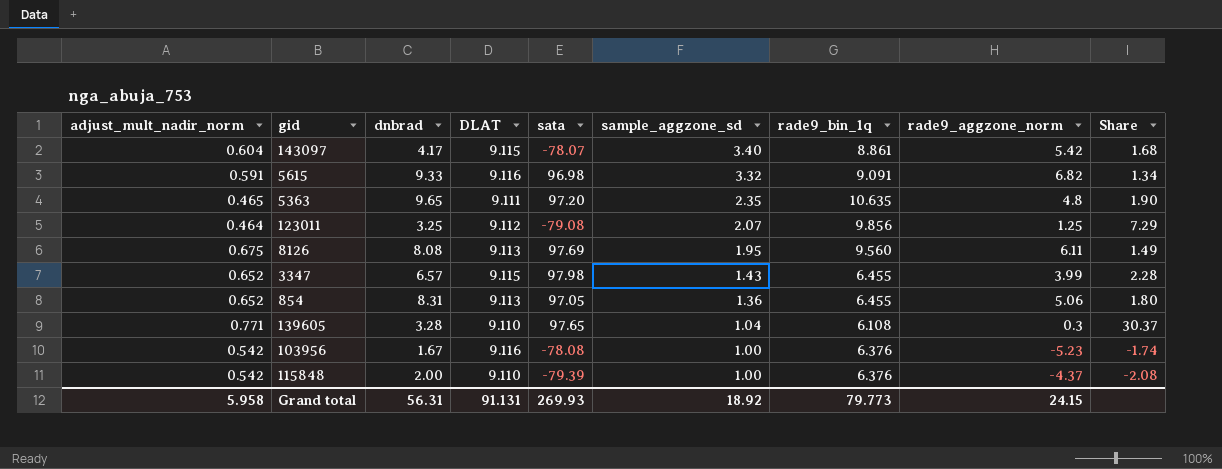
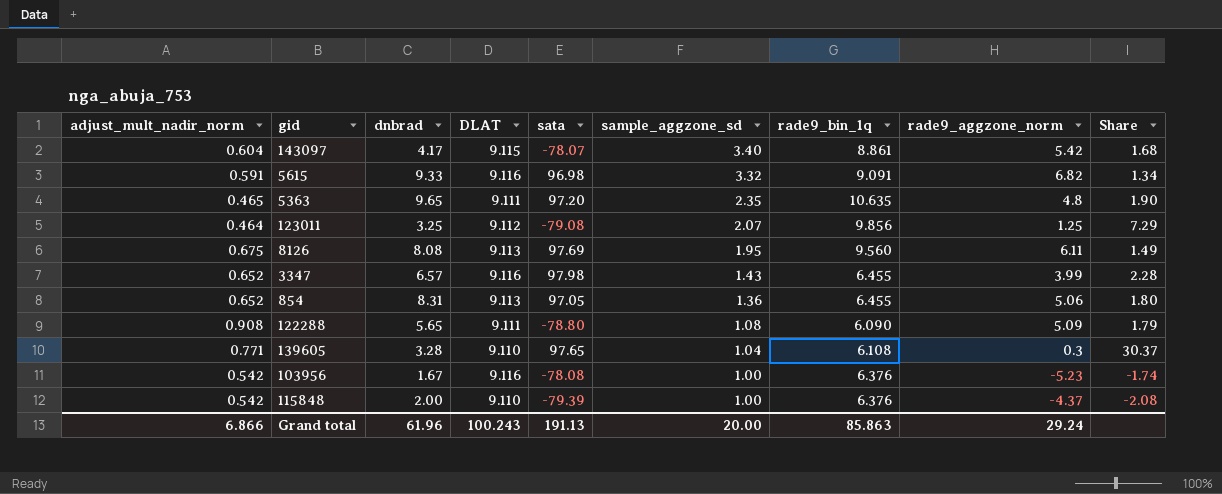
3347 | DLAT: 9.115 -> 9.116
row 122288: none -> 0.908 | 5.65 | 9.111 | -78.80 | 1.08 | 6.090 | 5.09 | 1.79
Grand total | adjust_mult_nadir_norm: 5.958 -> 6.866
Grand total | dnbrad: 56.31 -> 61.96
Grand total | DLAT: 91.131 -> 100.243
Grand total | sata: 269.93 -> 191.13
Grand total | sample_aggzone_sd: 18.92 -> 20.00
Grand total | rade9_bin_1q: 79.773 -> 85.863
Grand total | rade9_aggzone_norm: 24.15 -> 29.24

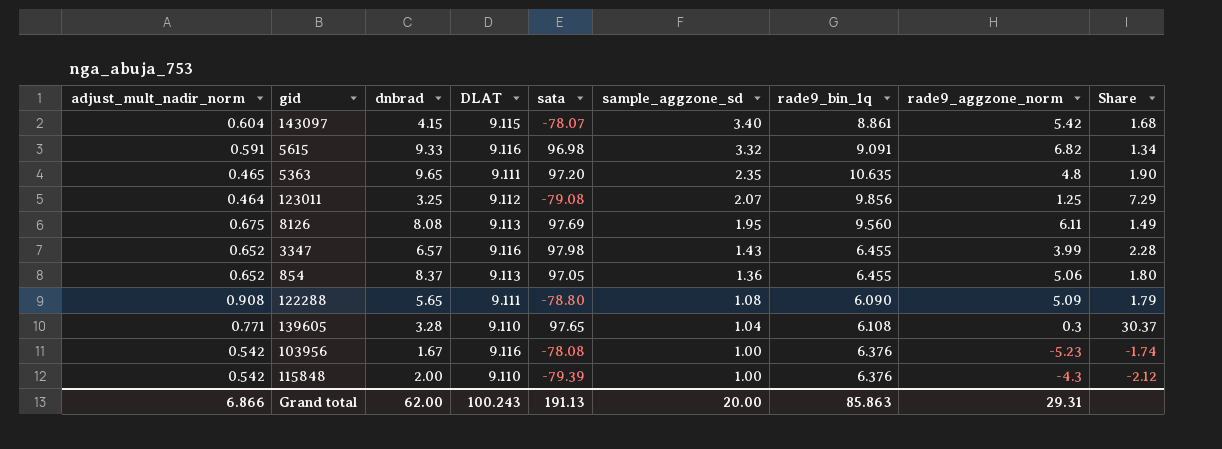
143097 | dnbrad: 4.17 -> 4.15
854 | dnbrad: 8.31 -> 8.37
115848 | rade9_aggzone_norm: -4.37 -> -4.3
115848 | Share: -2.08 -> -2.12
Grand total | dnbrad: 61.96 -> 62.00
Grand total | rade9_aggzone_norm: 29.24 -> 29.31

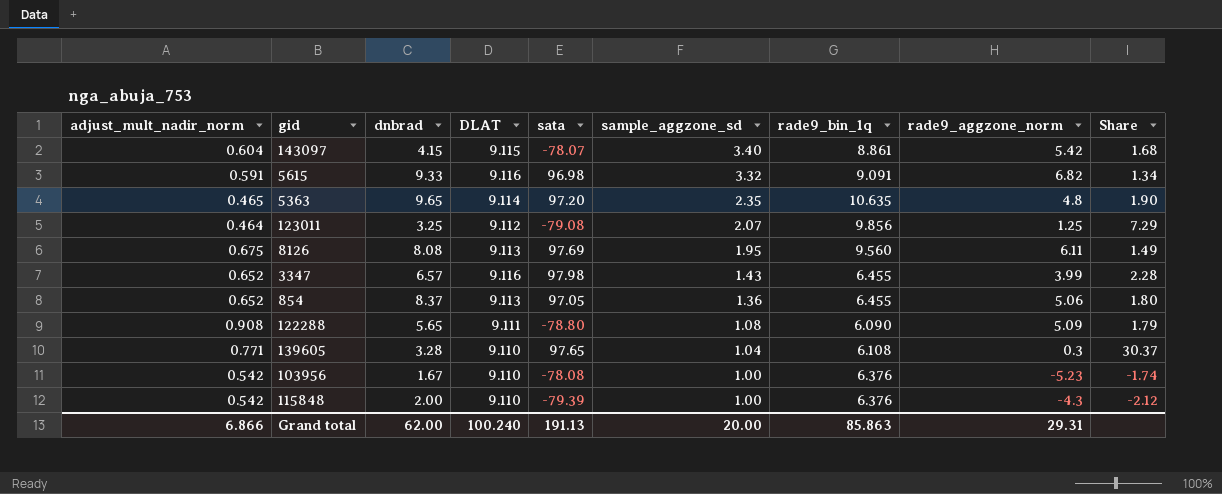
5363 | DLAT: 9.111 -> 9.114
103956 | DLAT: 9.116 -> 9.110
Grand total | DLAT: 100.243 -> 100.240

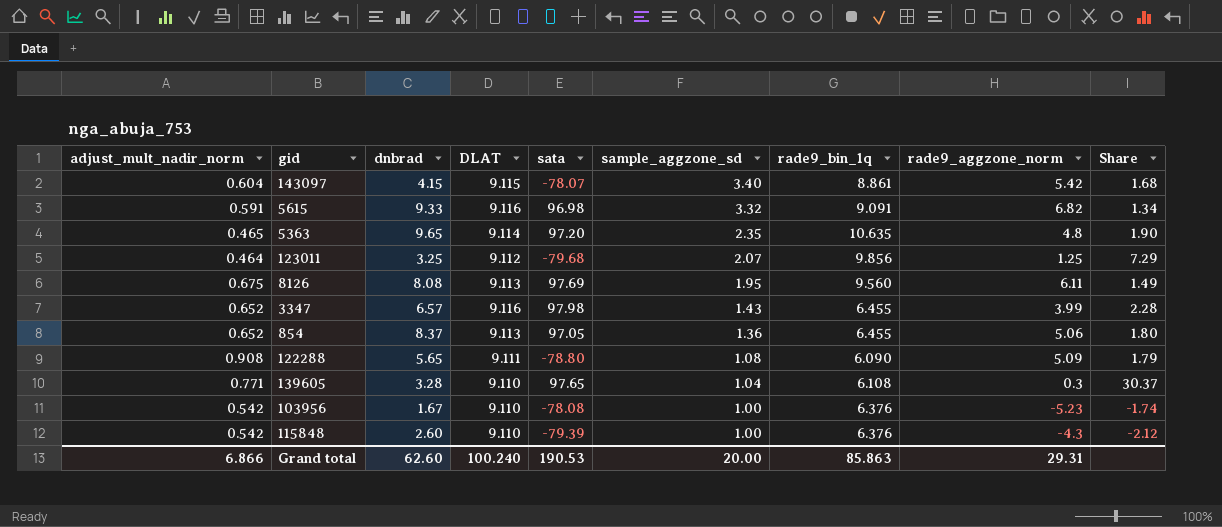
123011 | sata: -79.08 -> -79.68
115848 | dnbrad: 2.00 -> 2.60
Grand total | dnbrad: 62.00 -> 62.60
Grand total | sata: 191.13 -> 190.53

